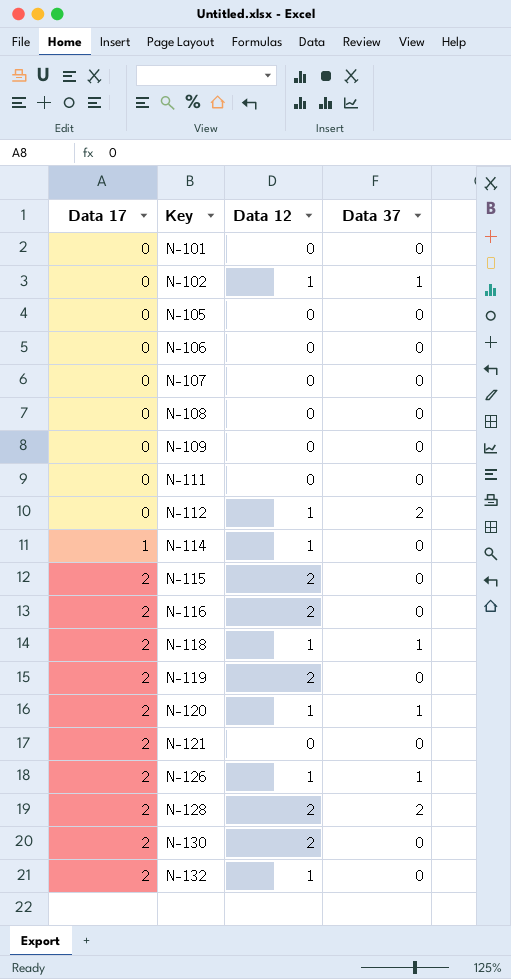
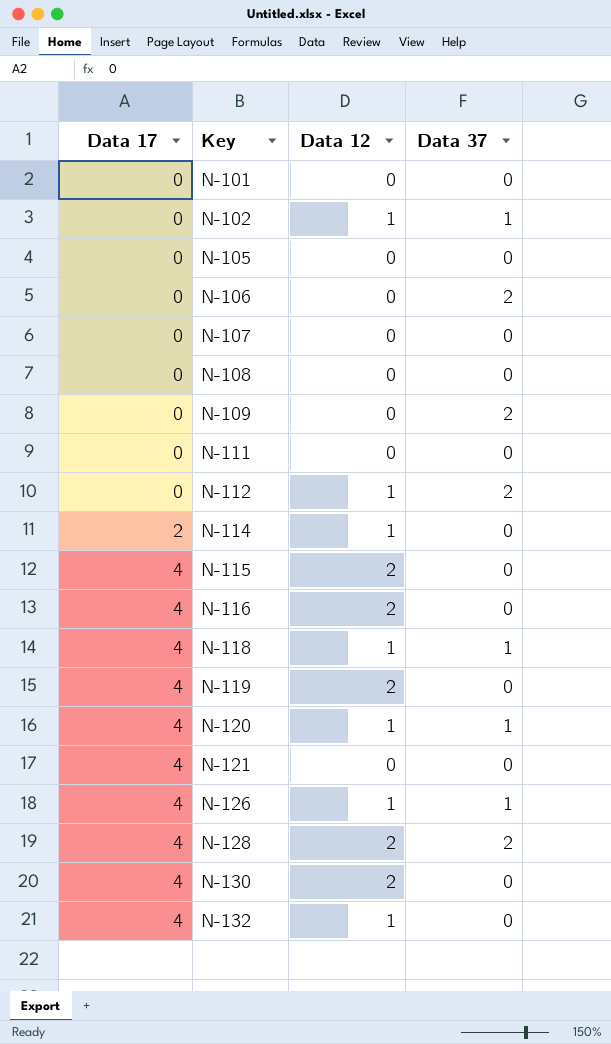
N-106 | Data 37: 0 -> 2
N-109 | Data 37: 0 -> 2
N-114 | Data 17: 1 -> 2
N-115 | Data 17: 2 -> 4
N-116 | Data 17: 2 -> 4
N-118 | Data 17: 2 -> 4
N-119 | Data 17: 2 -> 4
N-120 | Data 17: 2 -> 4
N-121 | Data 17: 2 -> 4
N-126 | Data 17: 2 -> 4
N-128 | Data 17: 2 -> 4
N-130 | Data 17: 2 -> 4
N-132 | Data 17: 2 -> 4

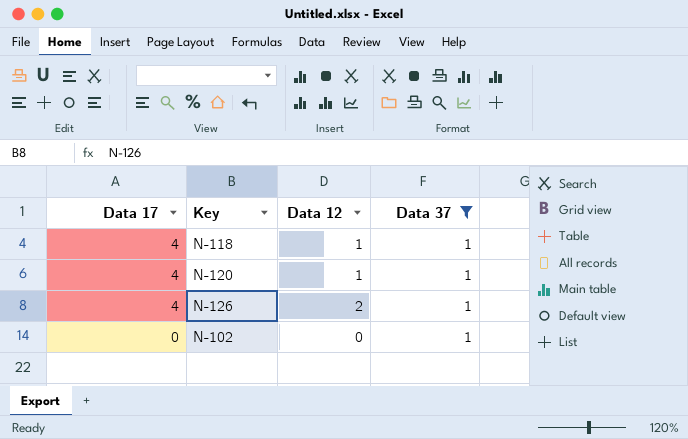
filter: none -> Data 37 = 1
row order: Data 17 ascending -> Data 17 descending
N-126 | Data 12: 1 -> 2
N-102 | Data 12: 1 -> 0

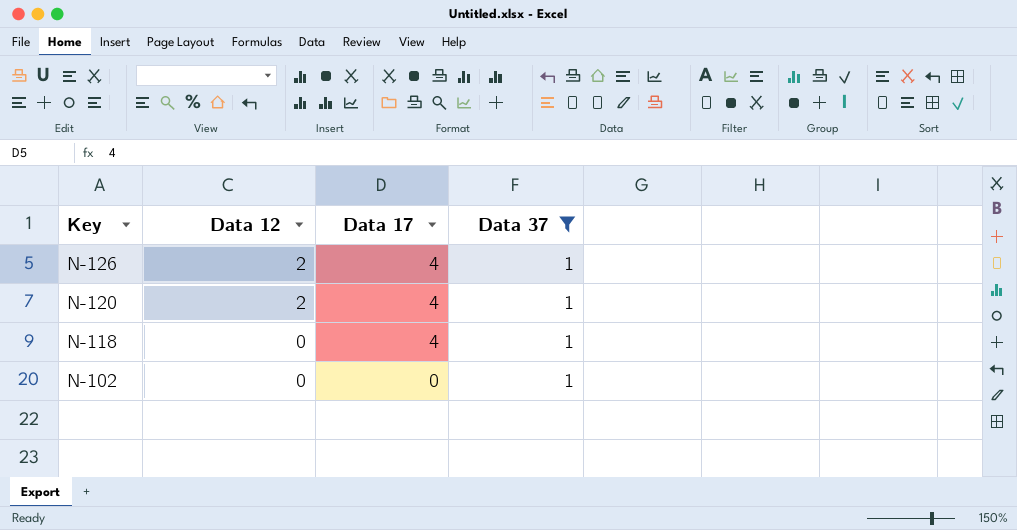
row order: Data 17 descending -> Key descending
column Data 17 | position: 1 -> 3
N-120 | Data 12: 1 -> 2
N-118 | Data 12: 1 -> 0

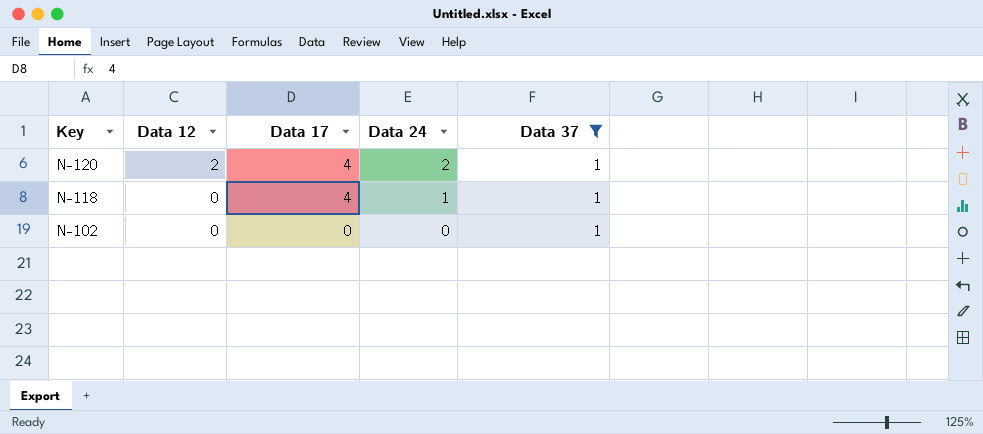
column Data 24 | position: none -> 4
row N-126: 2 | 4 | 1 -> none

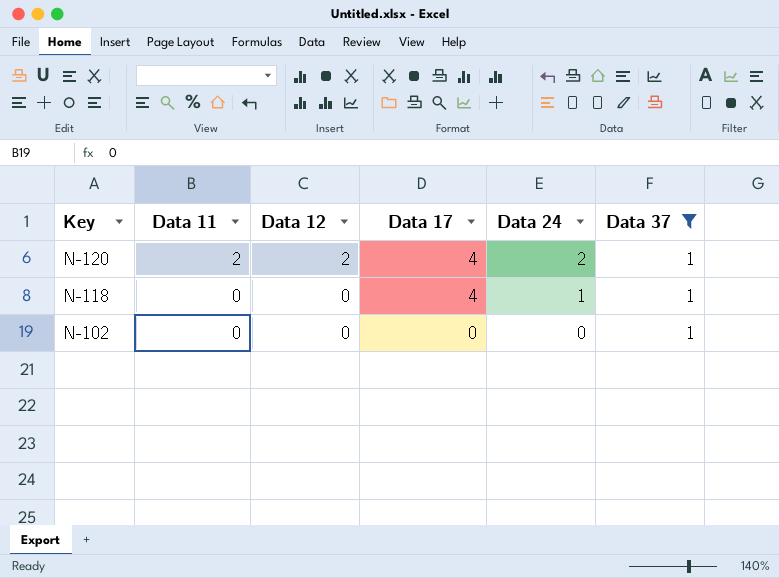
column Data 11 | position: none -> 2

